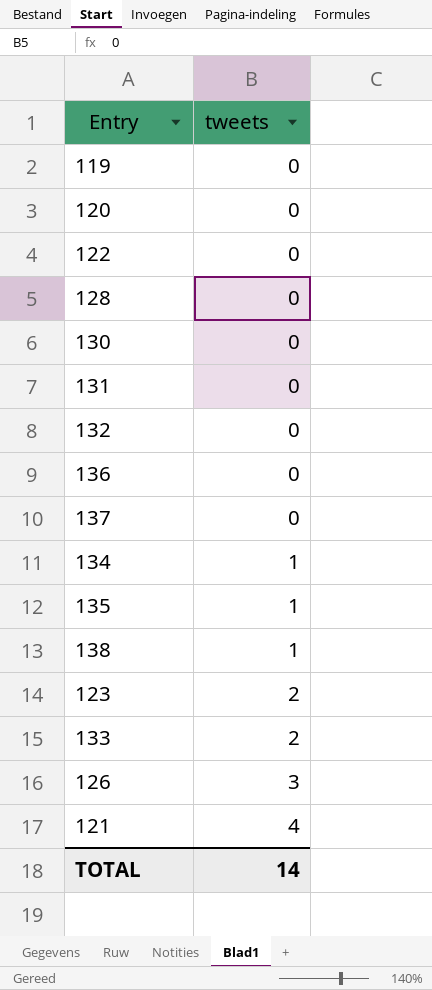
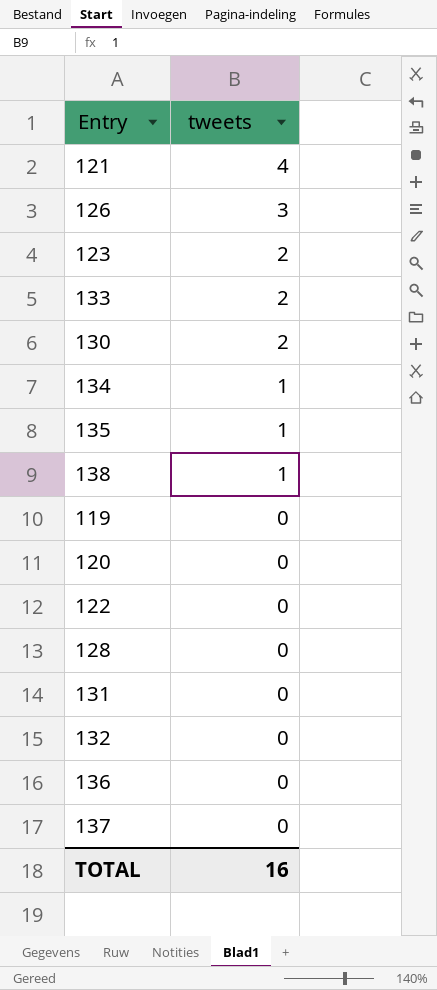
row order: tweets ascending -> tweets descending
130 | tweets: 0 -> 2
TOTAL | tweets: 14 -> 16

